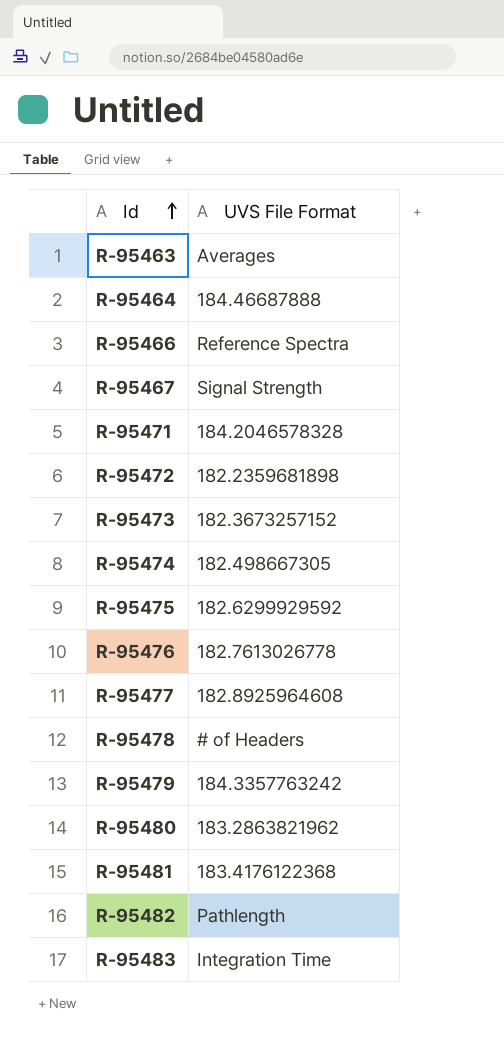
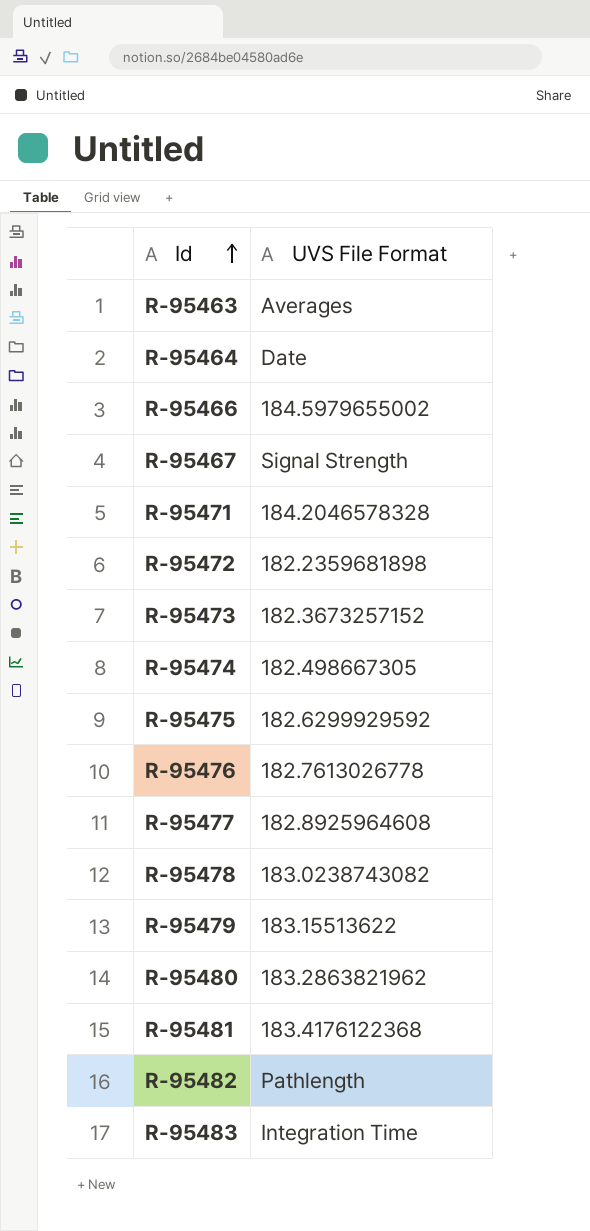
R-95464 | UVS File Format: 184.46687888 -> Date
R-95466 | UVS File Format: Reference Spectra -> 184.5979655002
R-95478 | UVS File Format: # of Headers -> 183.0238743082
R-95479 | UVS File Format: 184.3357763242 -> 183.15513622

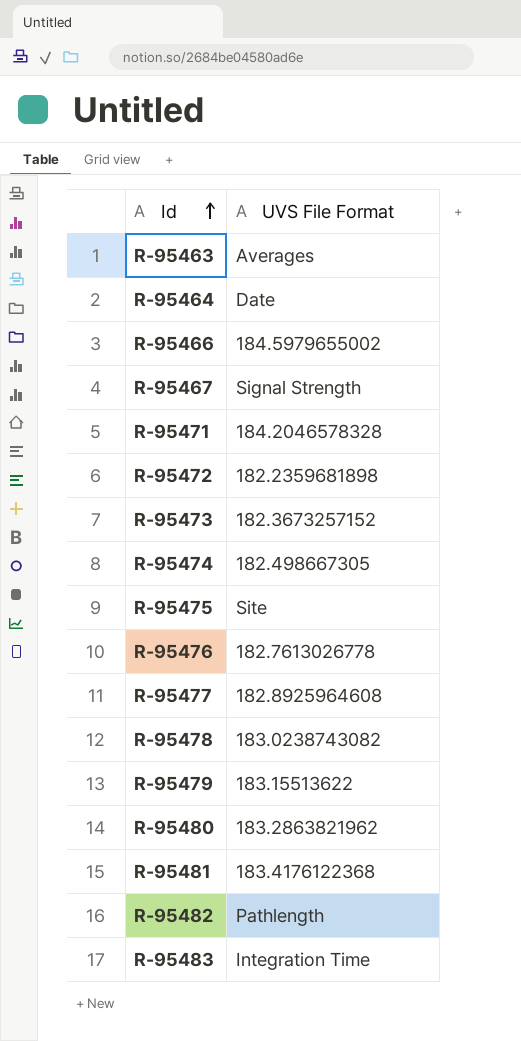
R-95475 | UVS File Format: 182.6299929592 -> Site

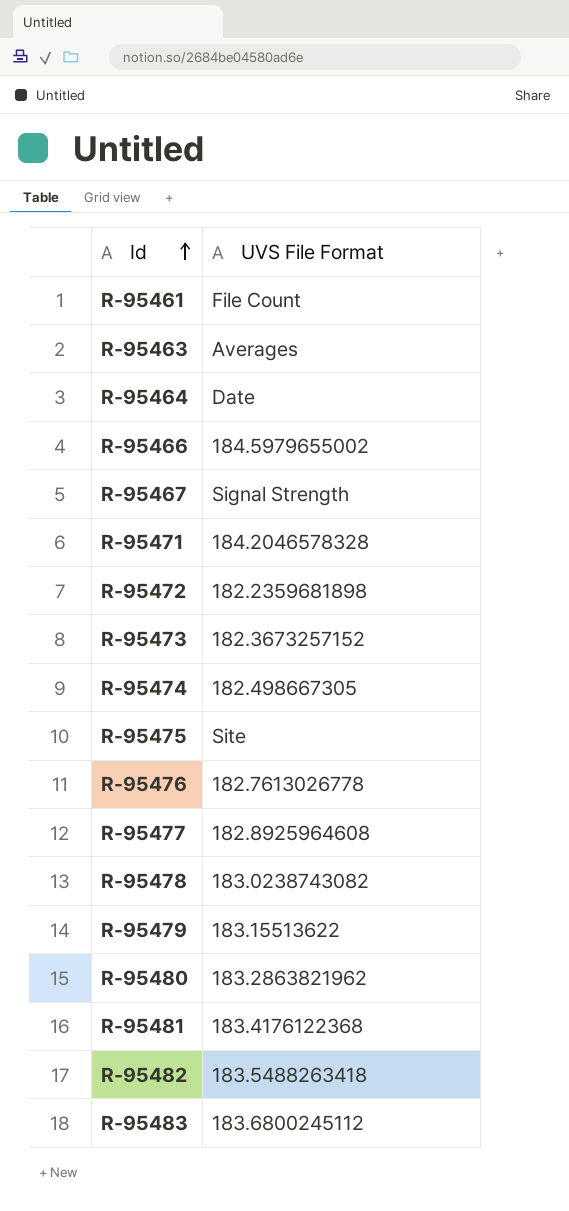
row R-95461: none -> File Count
R-95482 | UVS File Format: Pathlength -> 183.5488263418
R-95483 | UVS File Format: Integration Time -> 183.6800245112

